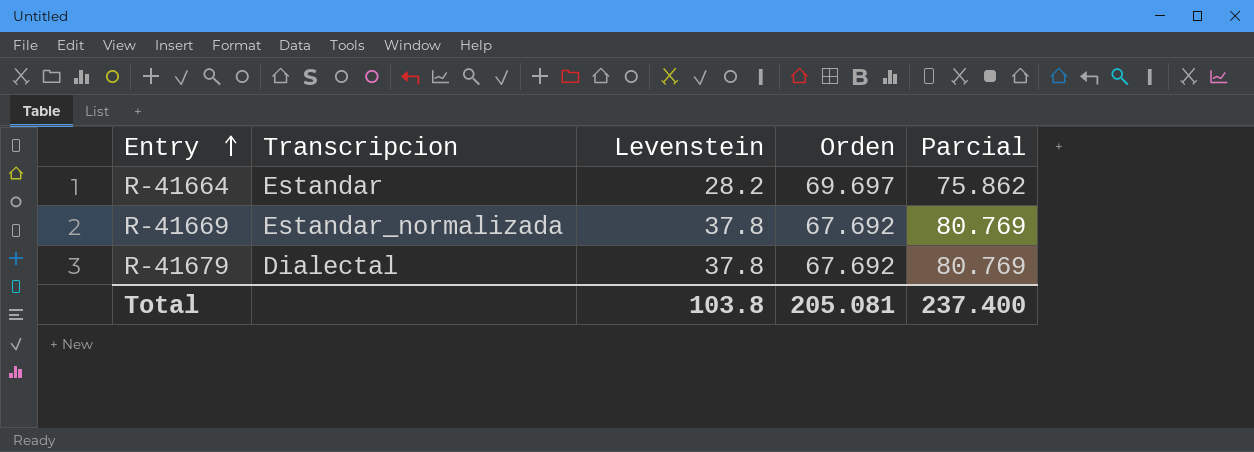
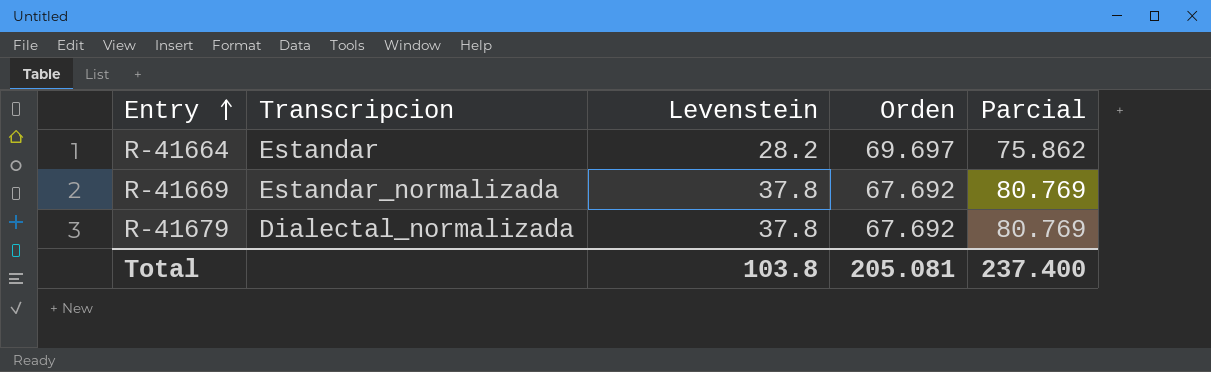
R-41679 | Transcripcion: Dialectal -> Dialectal_normalizada

